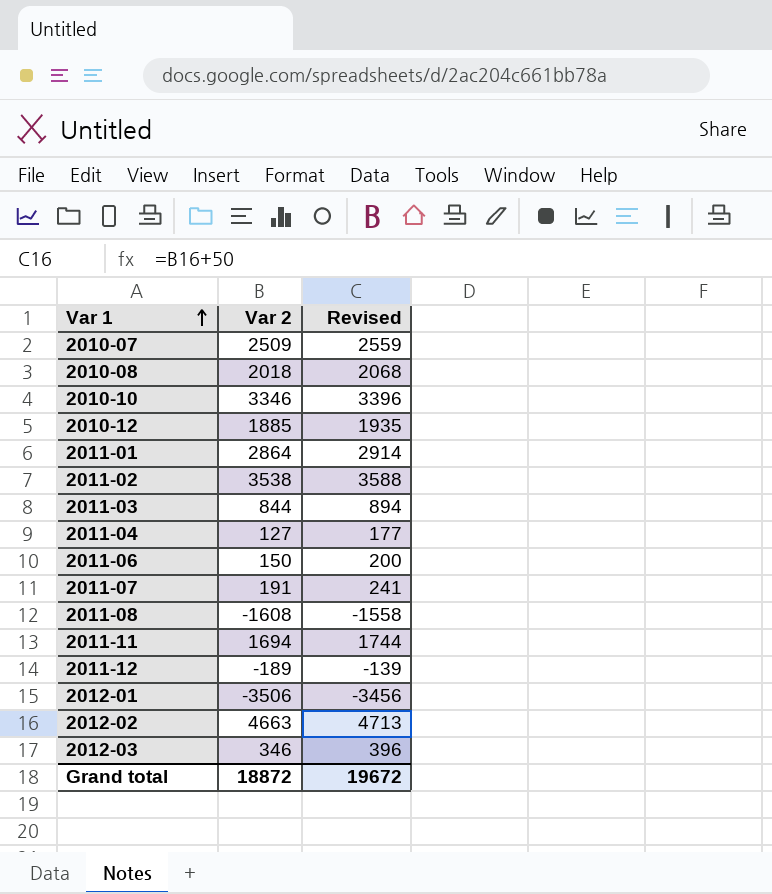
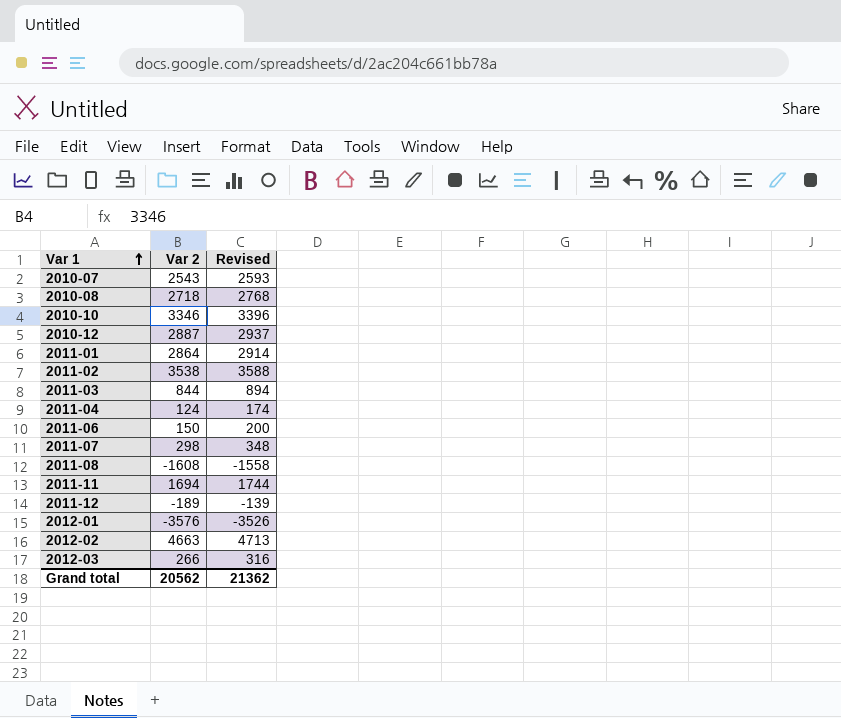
2010-07 | Var 2: 2509 -> 2543
2010-07 | Revised: 2559 -> 2593
2010-08 | Var 2: 2018 -> 2718
2010-08 | Revised: 2068 -> 2768
2010-12 | Var 2: 1885 -> 2887
2010-12 | Revised: 1935 -> 2937
2011-04 | Var 2: 127 -> 124
2011-04 | Revised: 177 -> 174
2011-07 | Var 2: 191 -> 298
2011-07 | Revised: 241 -> 348
2012-01 | Var 2: -3506 -> -3576
2012-01 | Revised: -3456 -> -3526
2012-03 | Var 2: 346 -> 266
2012-03 | Revised: 396 -> 316
Grand total | Var 2: 18872 -> 20562
Grand total | Revised: 19672 -> 21362

